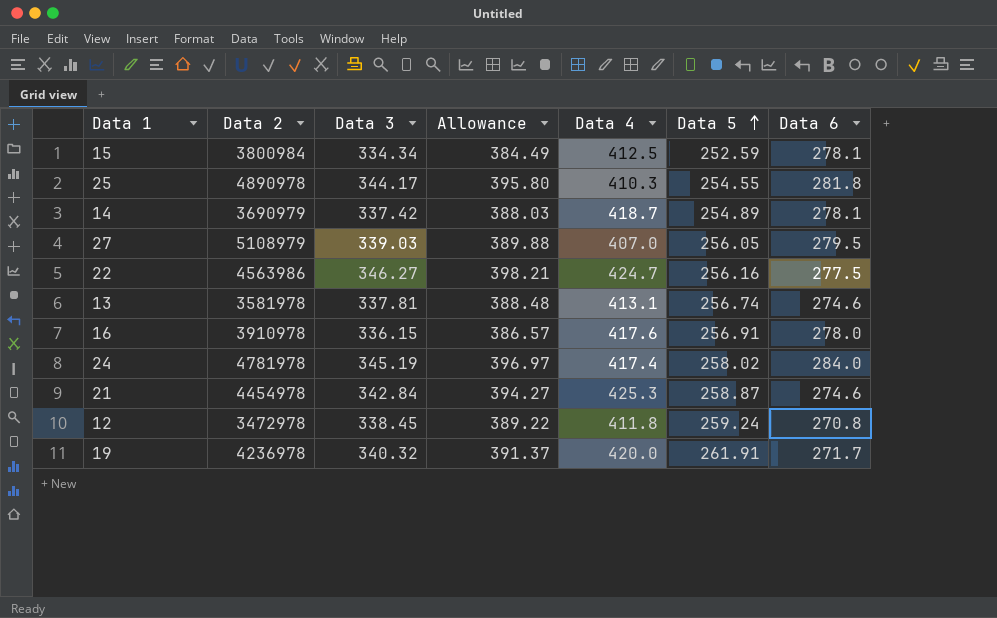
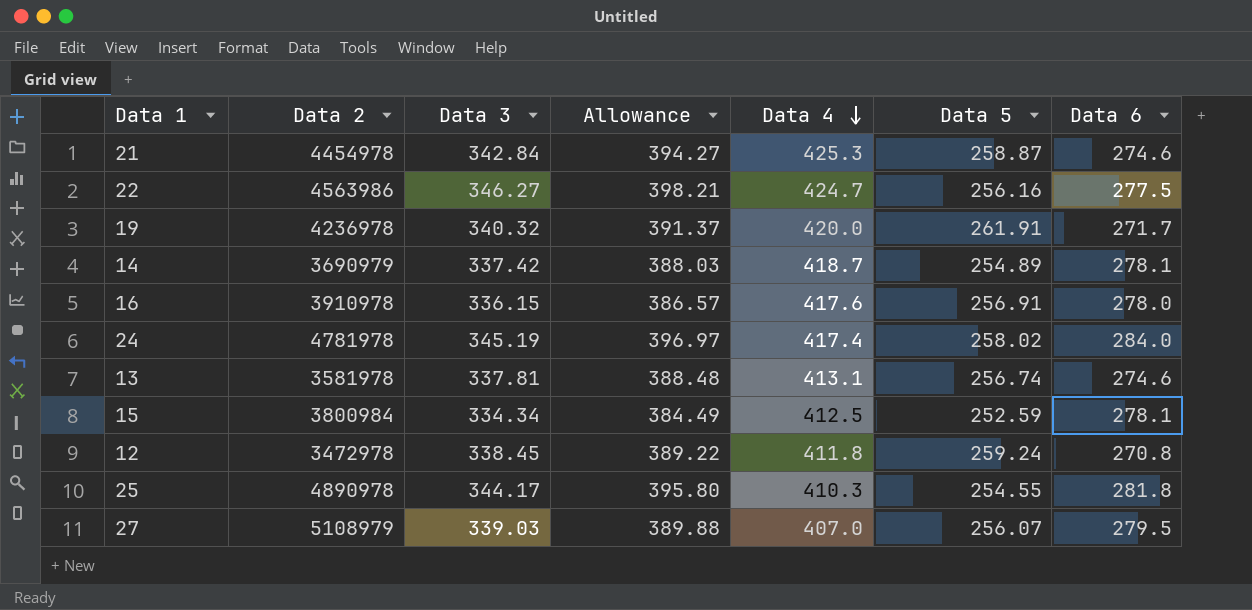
row order: Data 5 ascending -> Data 4 descending
27 | Data 5: 256.05 -> 256.07

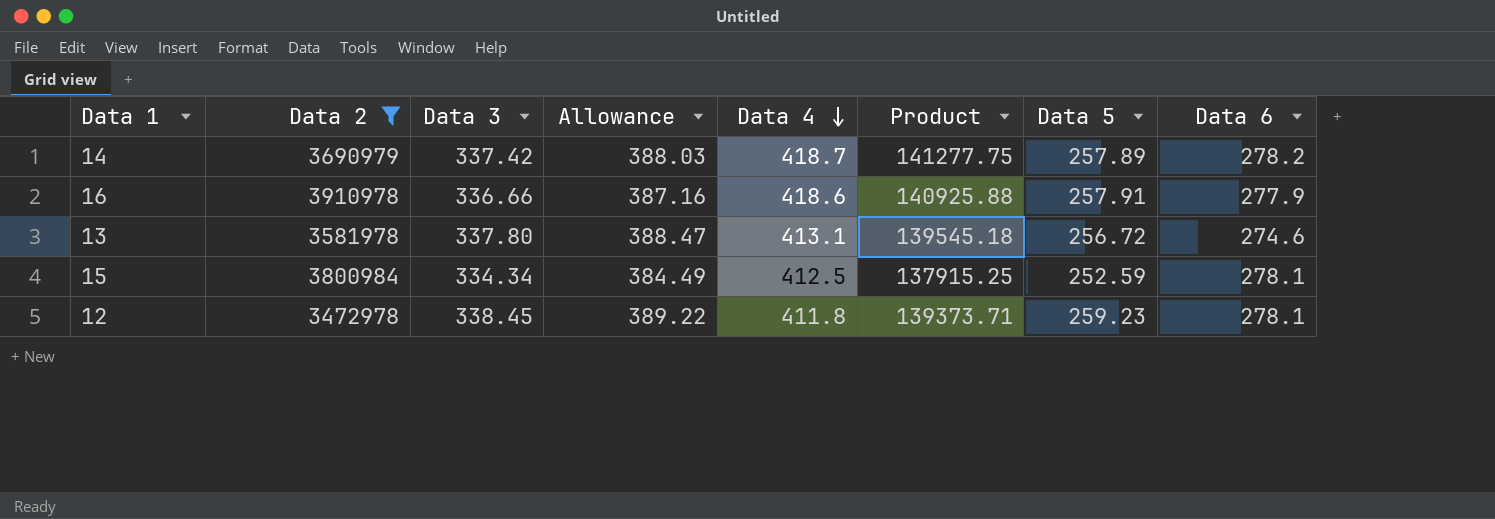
filter: none -> Data 2 <= 3910978
column Product | formula: none -> [Data 3] * [Data 4]
14 | Data 5: 254.89 -> 257.89
14 | Data 6: 278.1 -> 278.2
16 | Data 3: 336.15 -> 336.66
16 | Allowance: 386.57 -> 387.16
16 | Data 4: 417.6 -> 418.6
16 | Data 5: 256.91 -> 257.91
16 | Data 6: 278.0 -> 277.9
13 | Data 3: 337.81 -> 337.80
13 | Allowance: 388.48 -> 388.47
13 | Data 5: 256.74 -> 256.72
12 | Data 5: 259.24 -> 259.23
12 | Data 6: 270.8 -> 278.1

